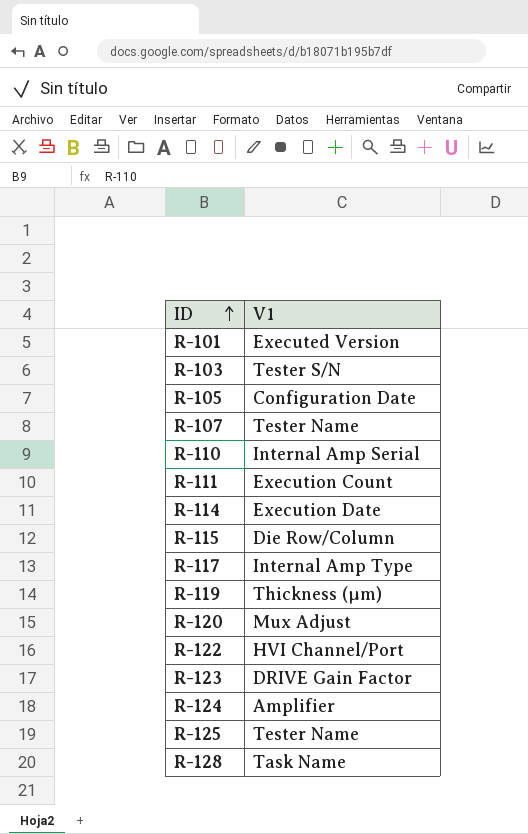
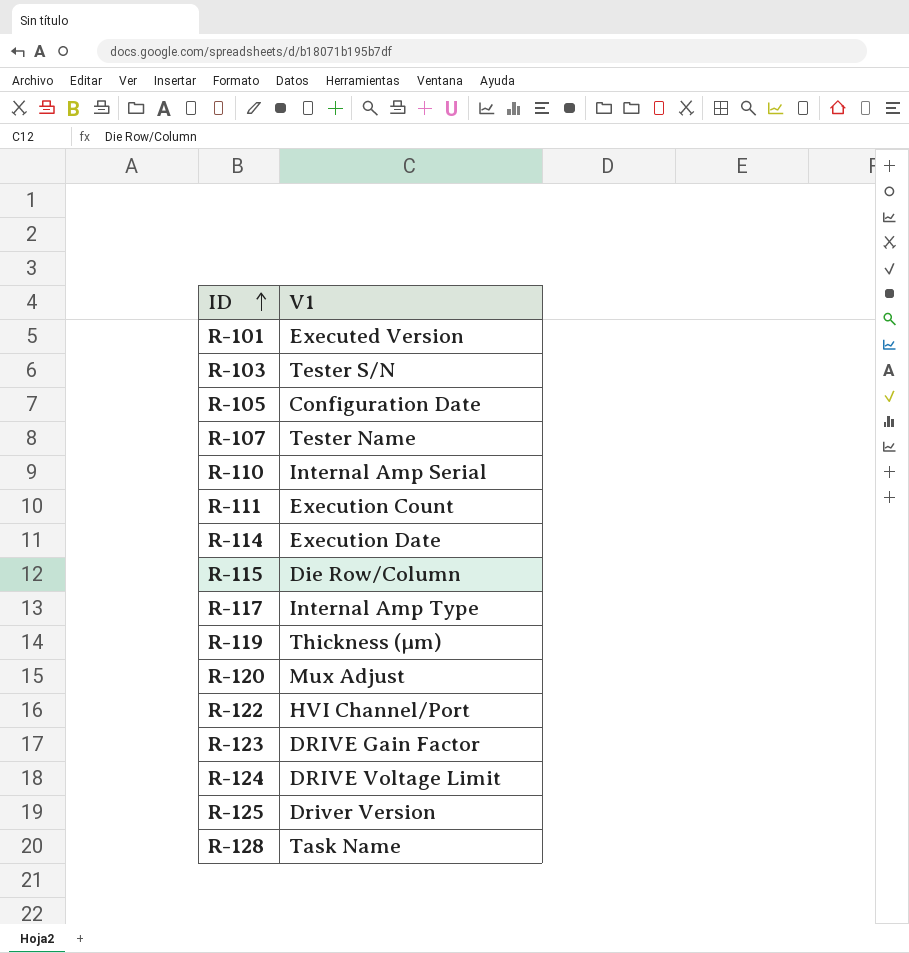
R-124 | V1: Amplifier -> DRIVE Voltage Limit
R-125 | V1: Tester Name -> Driver Version

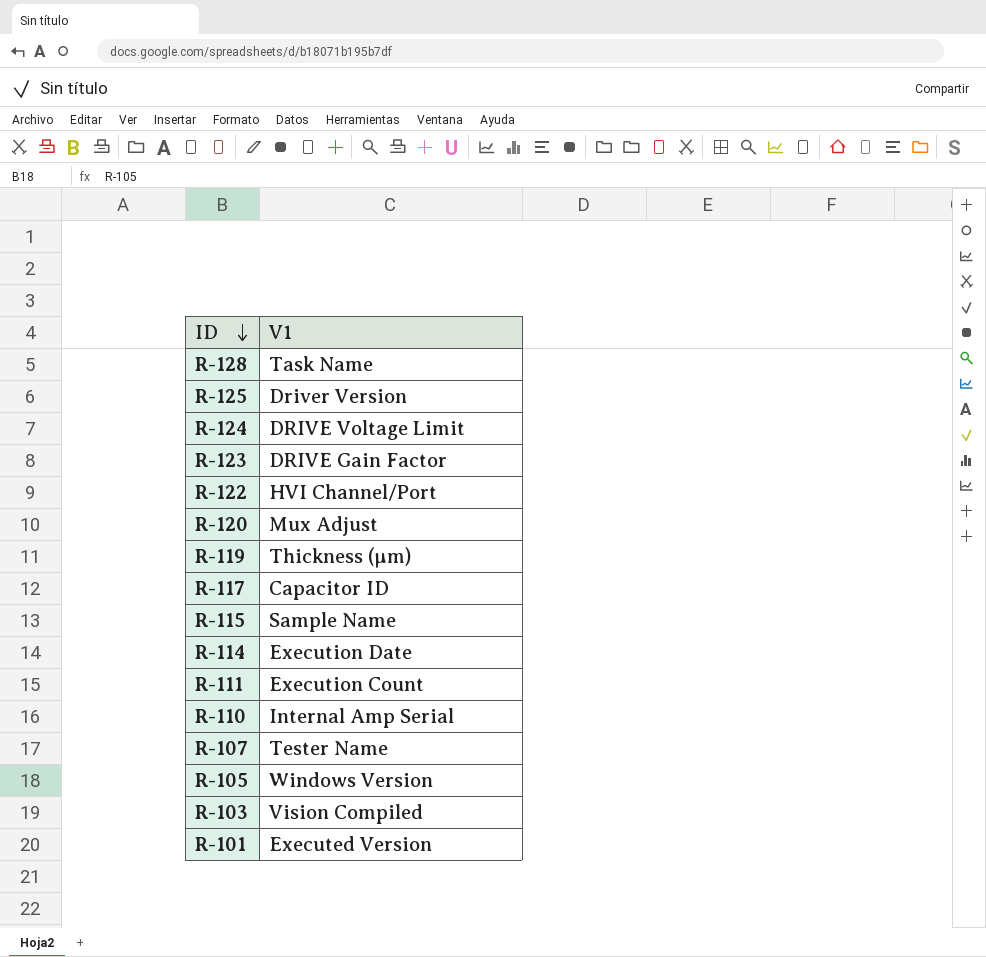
row order: ID ascending -> ID descending
R-117 | V1: Internal Amp Type -> Capacitor ID
R-115 | V1: Die Row/Column -> Sample Name
R-105 | V1: Configuration Date -> Windows Version
R-103 | V1: Tester S/N -> Vision Compiled

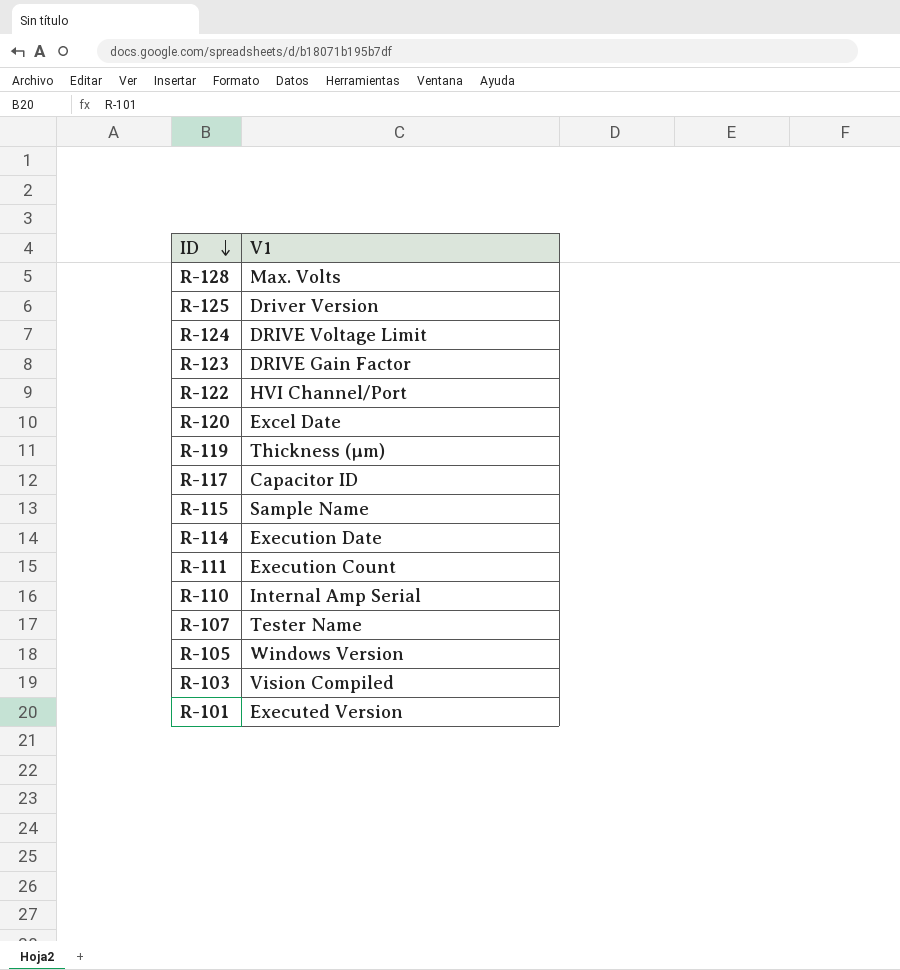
R-128 | V1: Task Name -> Max. Volts
R-120 | V1: Mux Adjust -> Excel Date

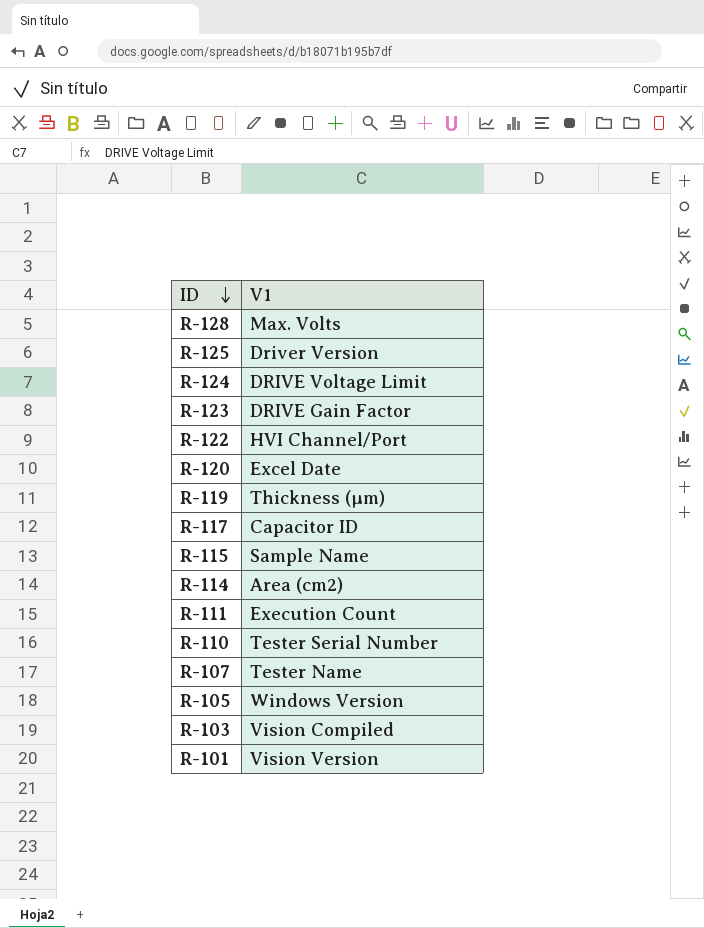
R-114 | V1: Execution Date -> Area (cm2)
R-110 | V1: Internal Amp Serial -> Tester Serial Number
R-101 | V1: Executed Version -> Vision Version

